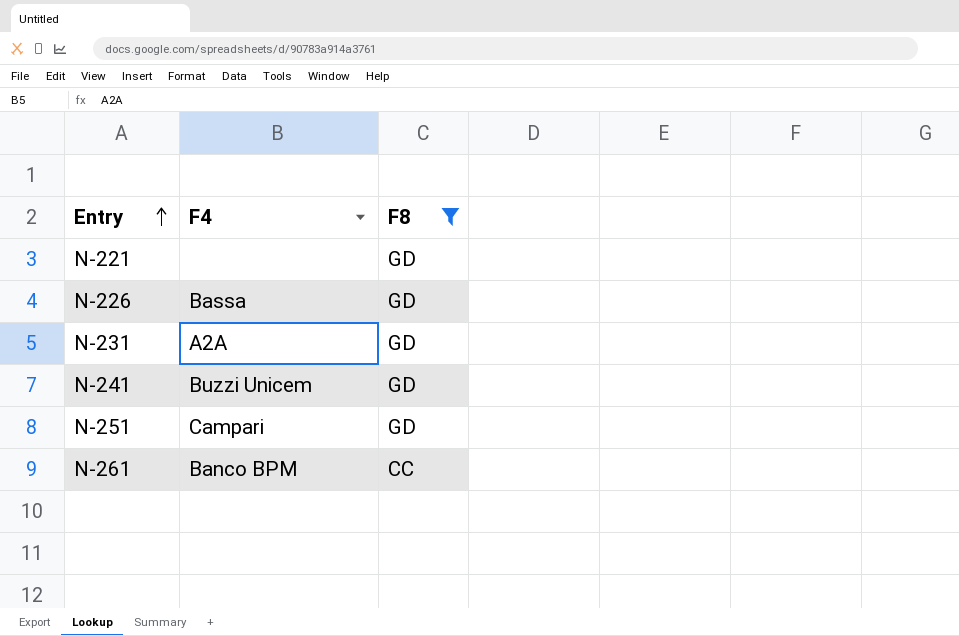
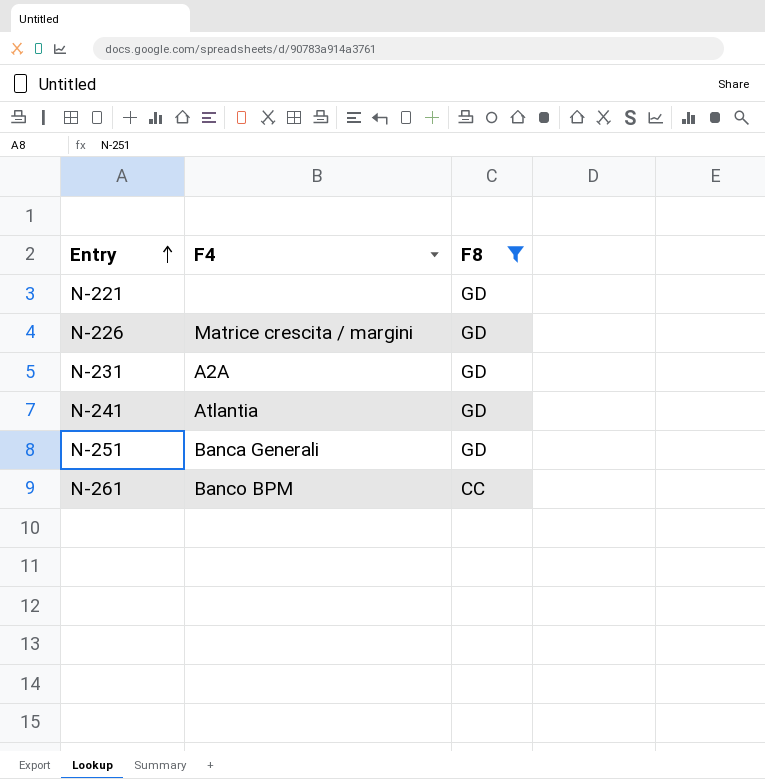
N-226 | F4: Bassa -> Matrice crescita / margini
N-241 | F4: Buzzi Unicem -> Atlantia
N-251 | F4: Campari -> Banca Generali

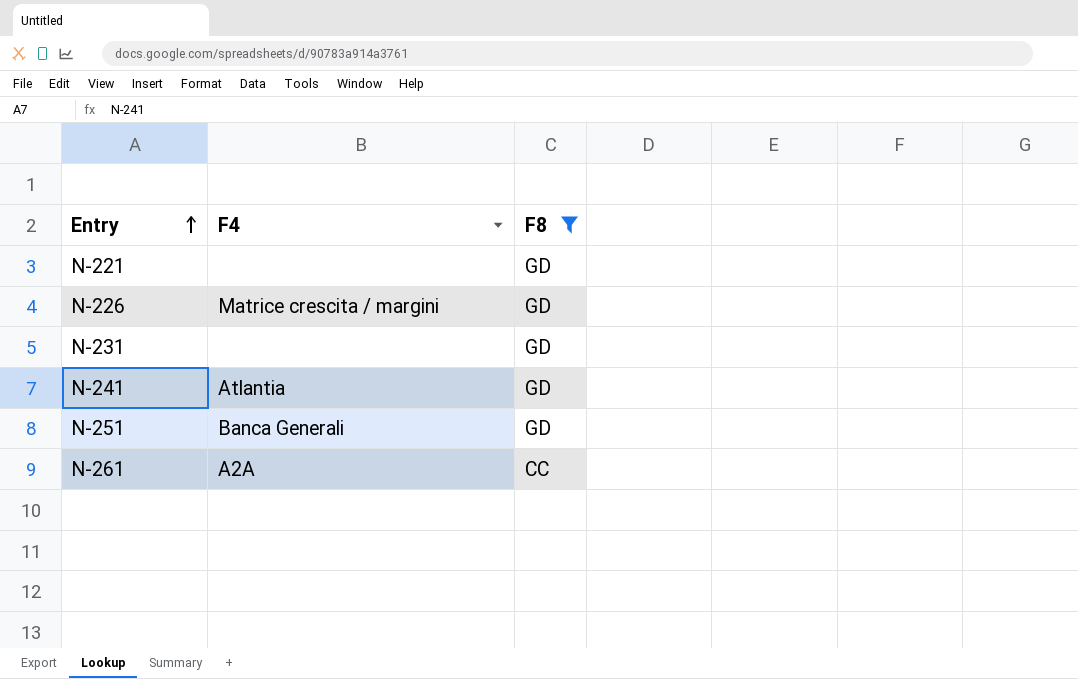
N-231 | F4: A2A -> none
N-261 | F4: Banco BPM -> A2A

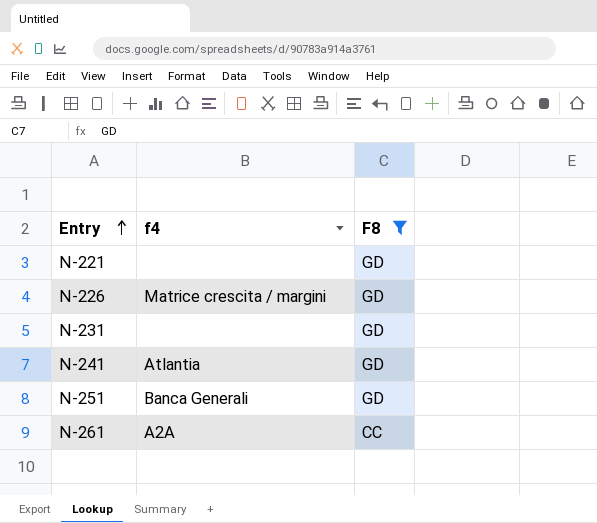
column name: F4 -> f4

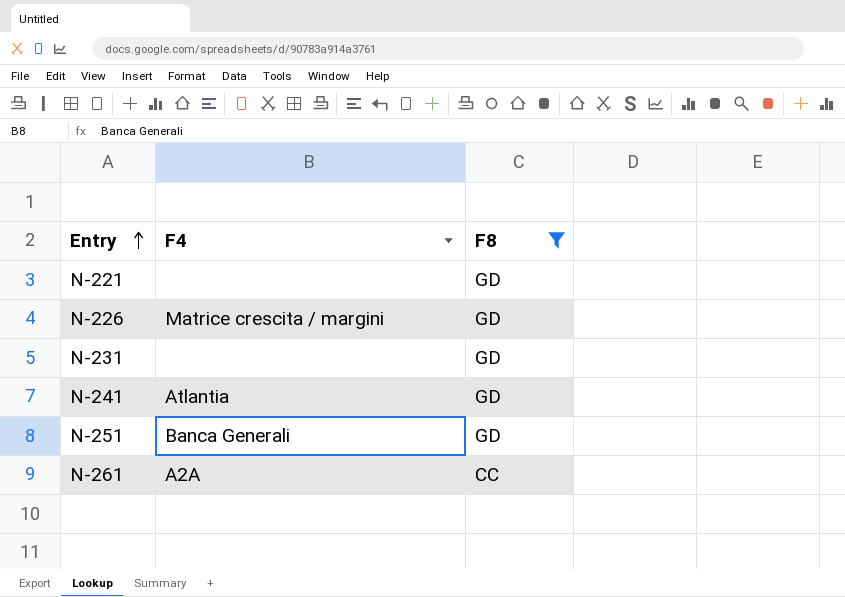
column name: f4 -> F4

